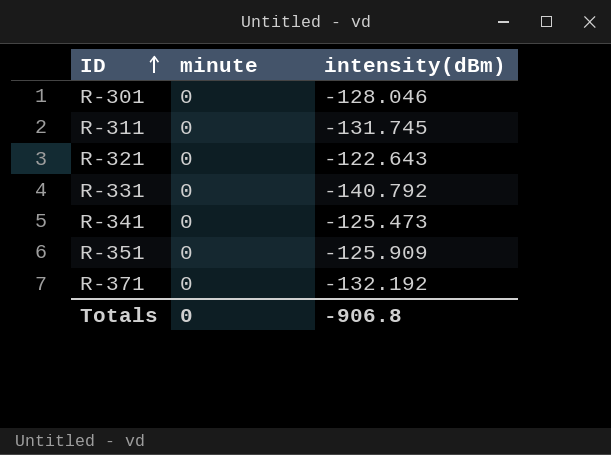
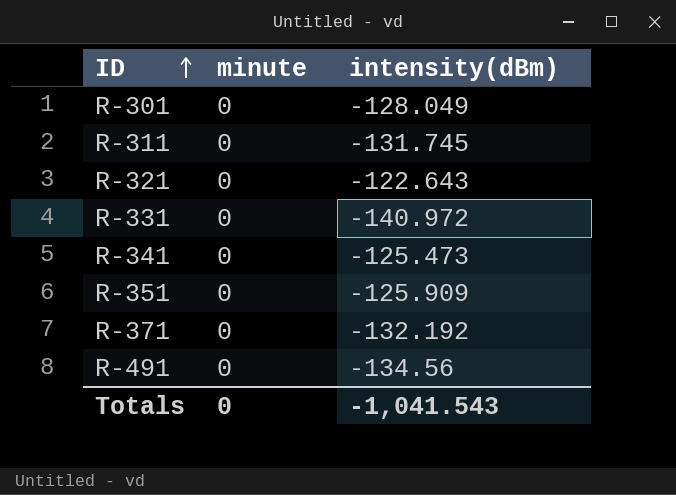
R-301 | intensity(dBm): -128.046 -> -128.049
R-331 | intensity(dBm): -140.792 -> -140.972
row R-491: none -> 0 | -134.56
Totals | intensity(dBm): -906.8 -> -1,041.543

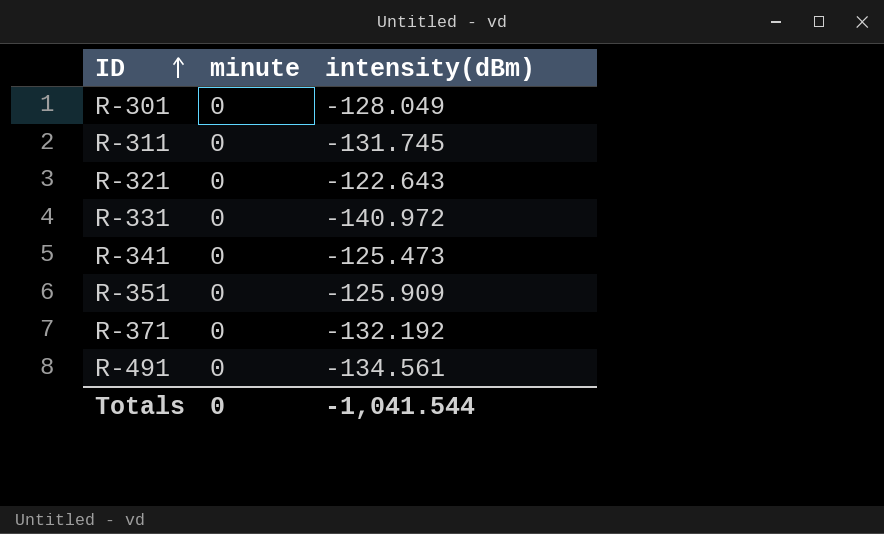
R-491 | intensity(dBm): -134.56 -> -134.561
Totals | intensity(dBm): -1,041.543 -> -1,041.544

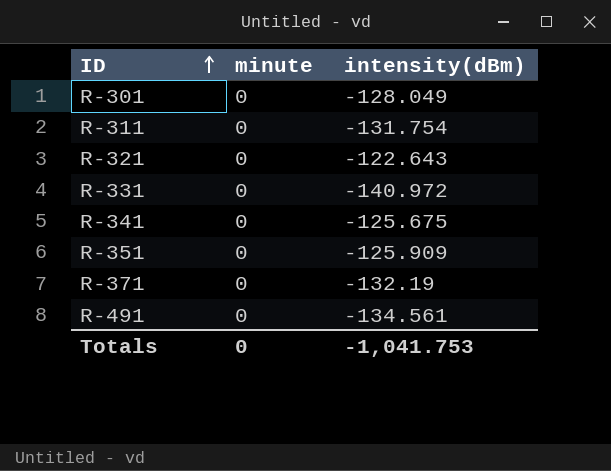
R-311 | intensity(dBm): -131.745 -> -131.754
R-341 | intensity(dBm): -125.473 -> -125.675
R-371 | intensity(dBm): -132.192 -> -132.19
Totals | intensity(dBm): -1,041.544 -> -1,041.753

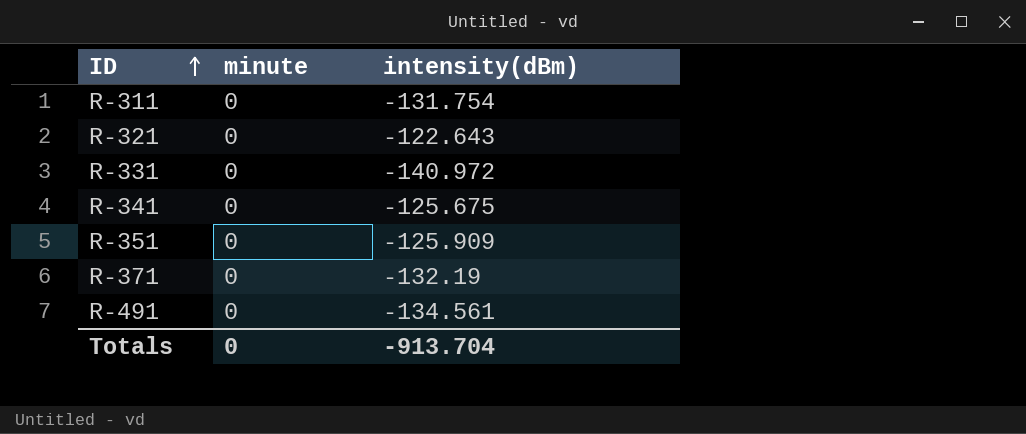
row R-301: 0 | -128.049 -> none
Totals | intensity(dBm): -1,041.753 -> -913.704

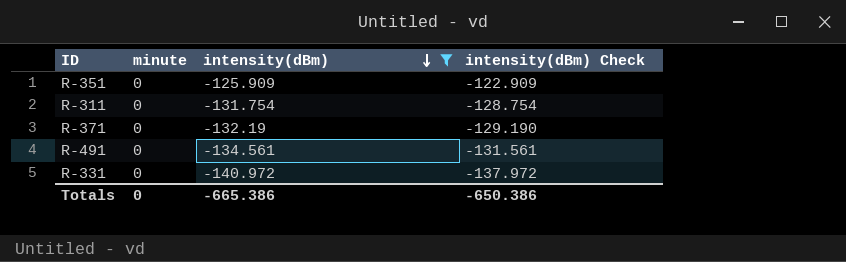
filter: none -> intensity(dBm) <= -125.909
row order: ID ascending -> intensity(dBm) descending
column intensity(dBm) Check | formula: none -> [intensity(dBm)] + 3
Totals | intensity(dBm): -913.704 -> -665.386

